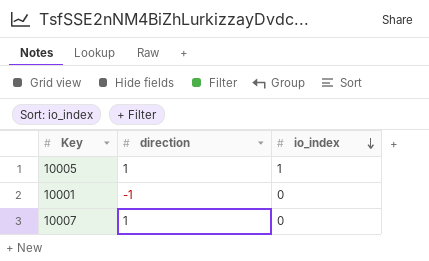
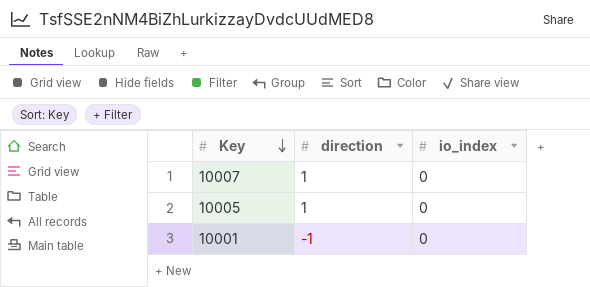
row order: io_index descending -> Key descending
10005 | io_index: 1 -> 0

